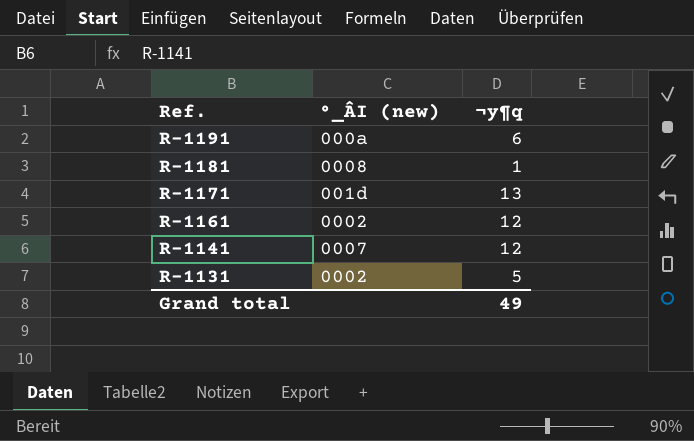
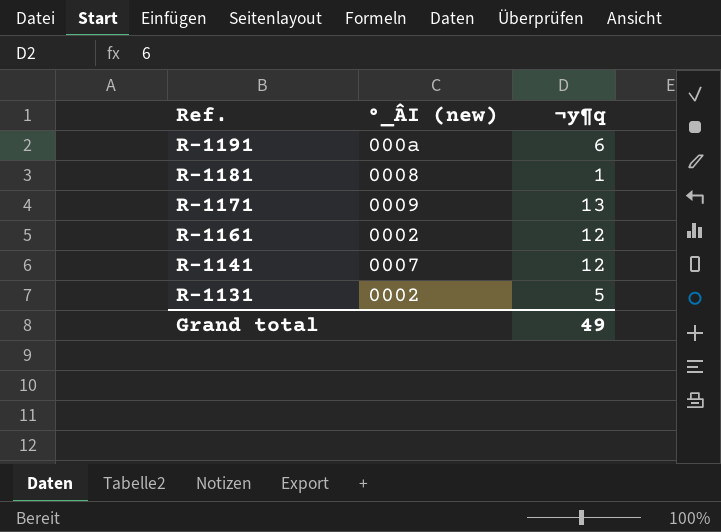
R-1171 | °_ÂI (new): 001d -> 0009

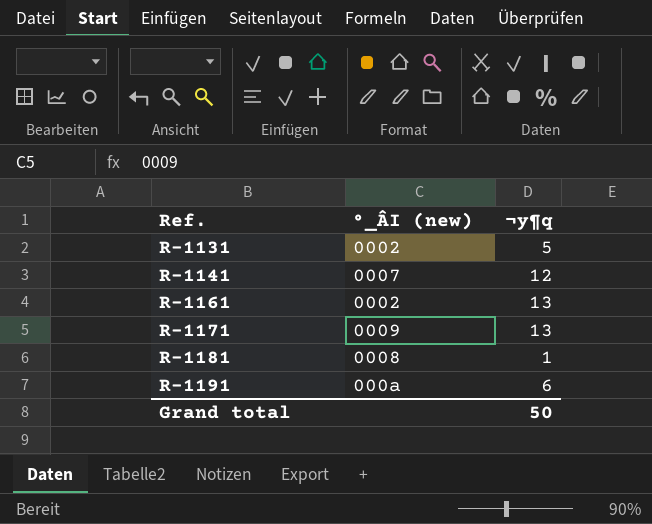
row order: Ref. descending -> Ref. ascending
R-1161 | ¬y¶q: 12 -> 13
Grand total | ¬y¶q: 49 -> 50

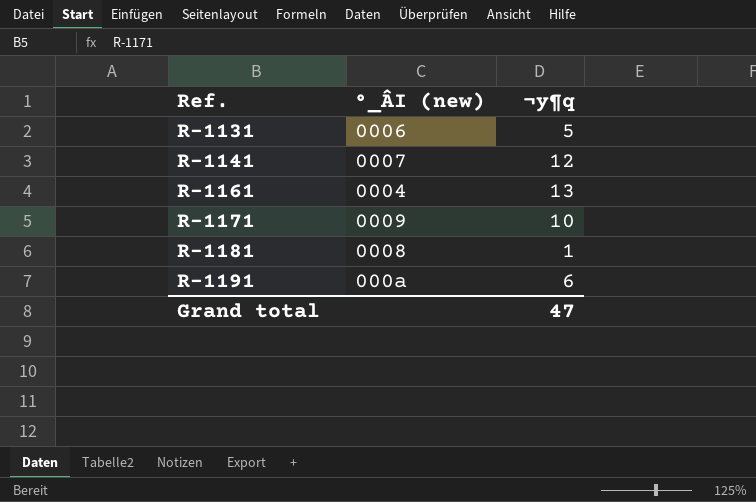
R-1131 | °_ÂI (new): 0002 -> 0006
R-1161 | °_ÂI (new): 0002 -> 0004
R-1171 | ¬y¶q: 13 -> 10
Grand total | ¬y¶q: 50 -> 47

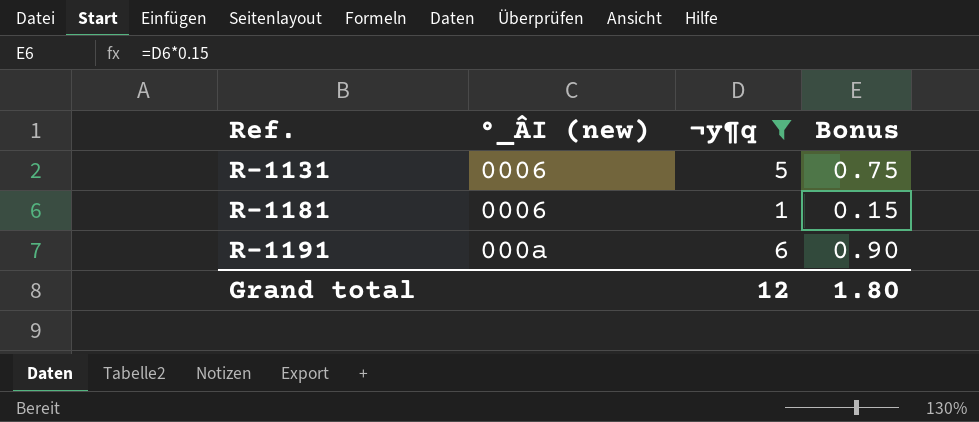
filter: none -> ¬y¶q <= 6
column Bonus | formula: none -> [¬y¶q] * 0.15
R-1181 | °_ÂI (new): 0008 -> 0006
Grand total | ¬y¶q: 47 -> 12

